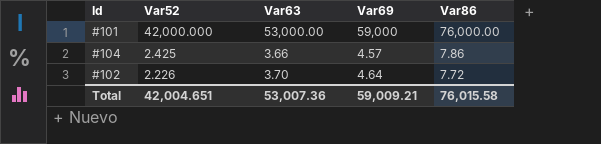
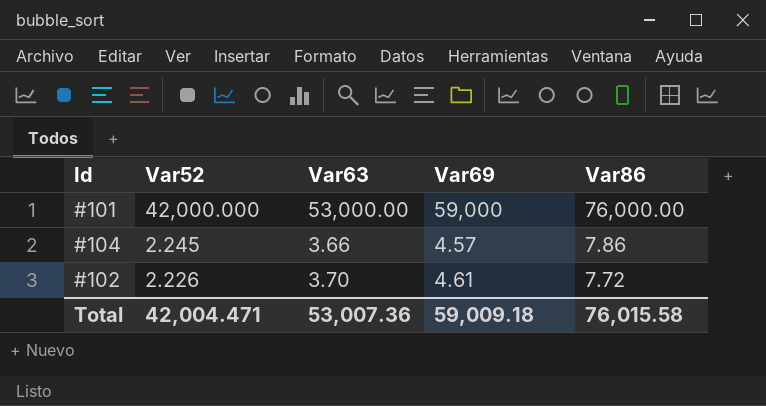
#104 | Var52: 2.425 -> 2.245
#102 | Var69: 4.64 -> 4.61
Total | Var52: 42,004.651 -> 42,004.471
Total | Var69: 59,009.21 -> 59,009.18

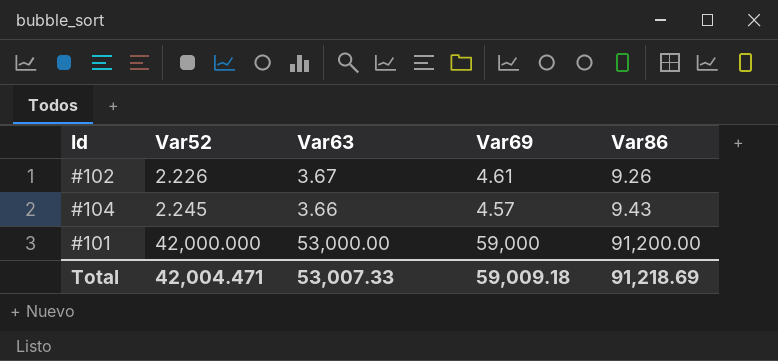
row order: Var52 descending -> Var52 ascending
#102 | Var63: 3.70 -> 3.67
#102 | Var86: 7.72 -> 9.26
#104 | Var86: 7.86 -> 9.43
#101 | Var86: 76,000.00 -> 91,200.00
Total | Var63: 53,007.36 -> 53,007.33
Total | Var86: 76,015.58 -> 91,218.69

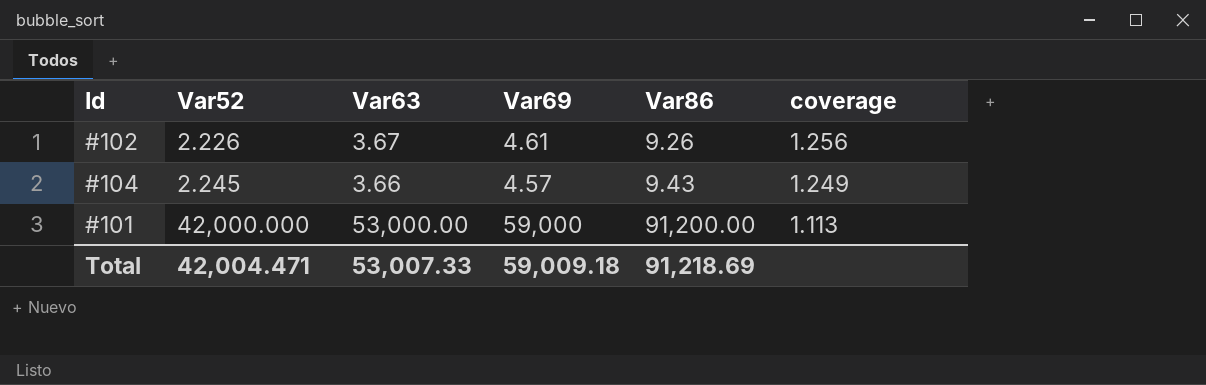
column coverage | formula: none -> [Var69] / [Var63]

